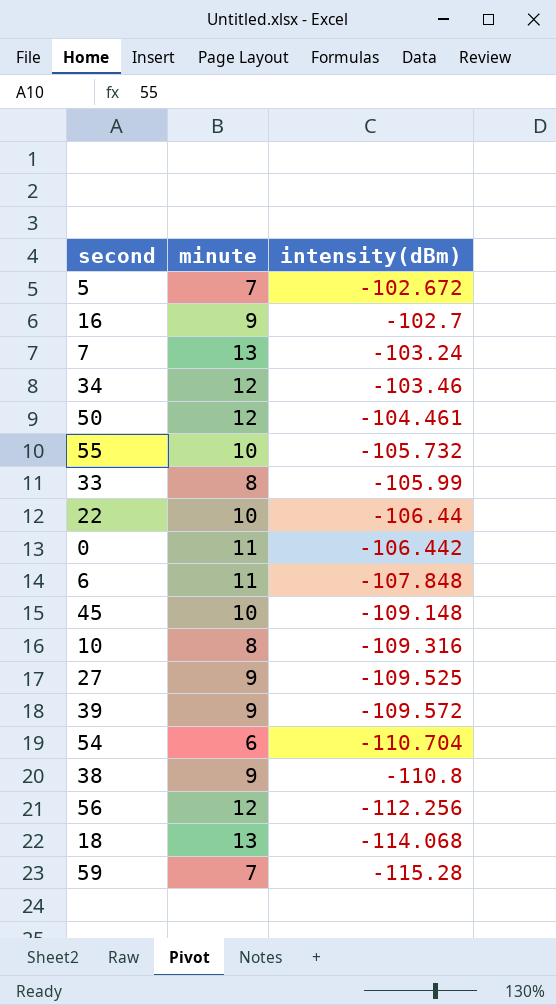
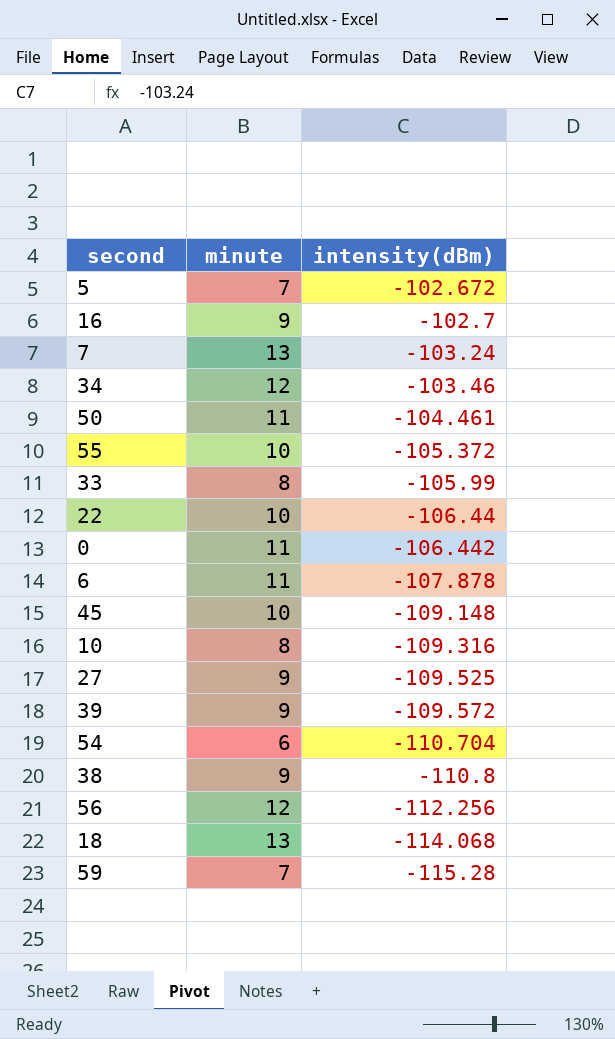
50 | minute: 12 -> 11
55 | intensity(dBm): -105.732 -> -105.372
6 | intensity(dBm): -107.848 -> -107.878

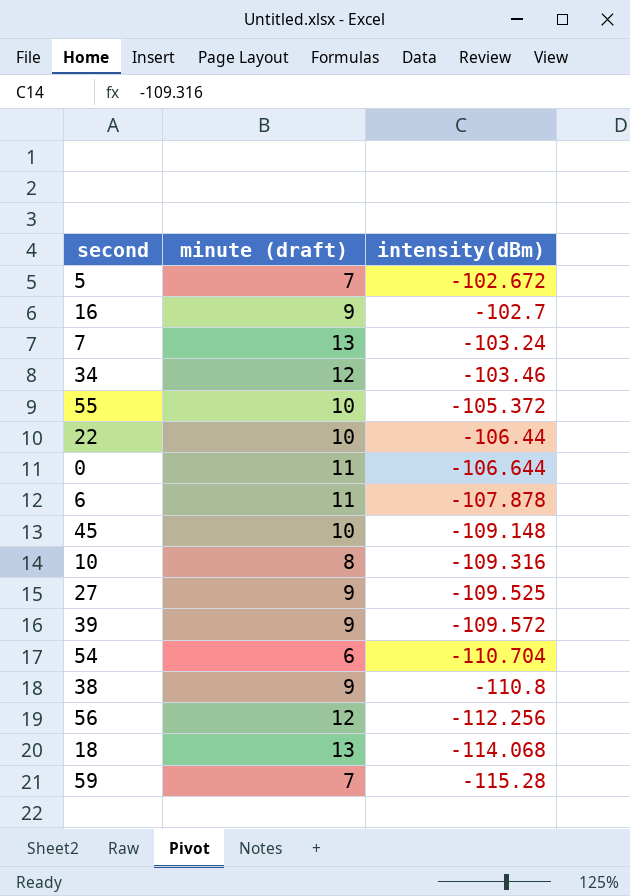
column name: minute -> minute (draft)
row 50: 11 | -104.461 -> none
row 33: 8 | -105.99 -> none
0 | intensity(dBm): -106.442 -> -106.644

